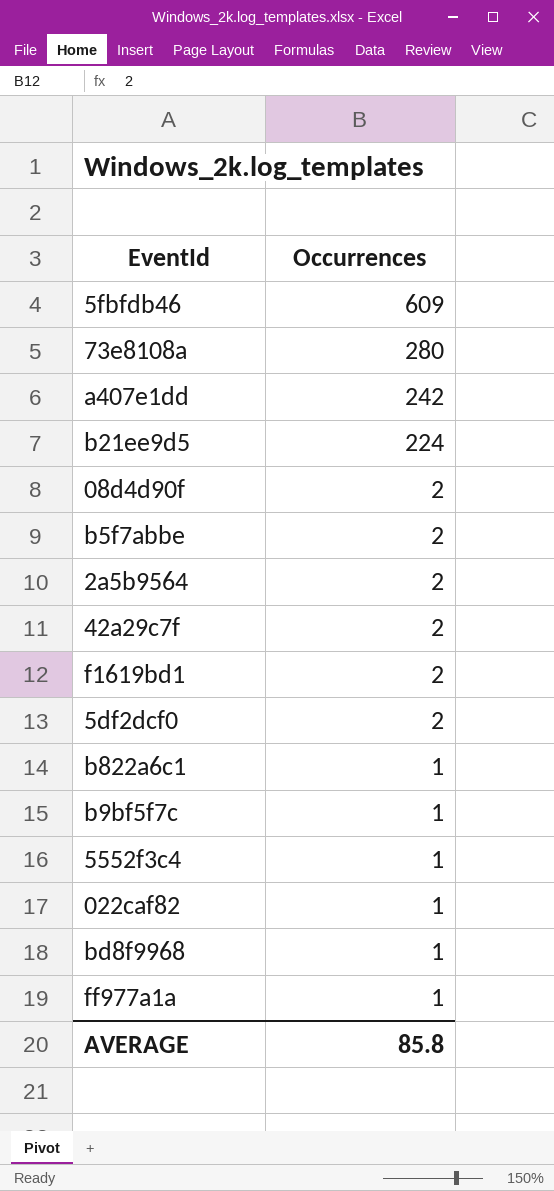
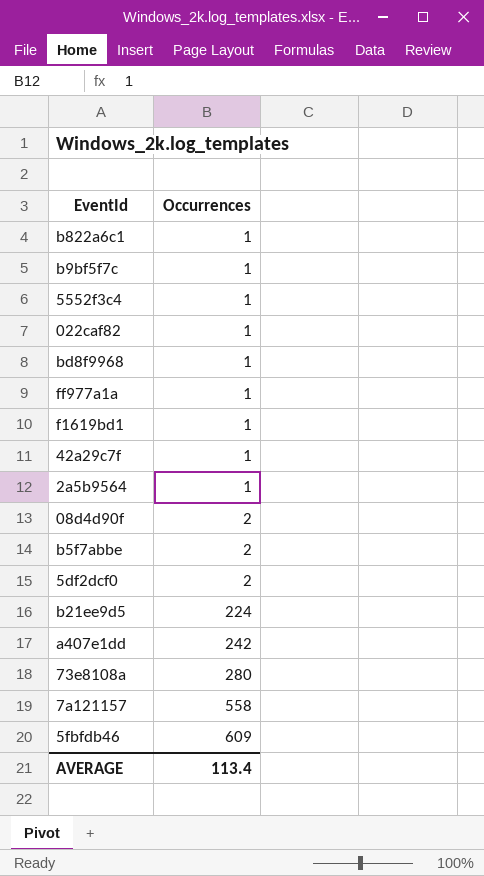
row order: Occurrences descending -> Occurrences ascending
f1619bd1 | Occurrences: 2 -> 1
42a29c7f | Occurrences: 2 -> 1
2a5b9564 | Occurrences: 2 -> 1
row 7a121157: none -> 558
AVERAGE | Occurrences: 85.8 -> 113.4

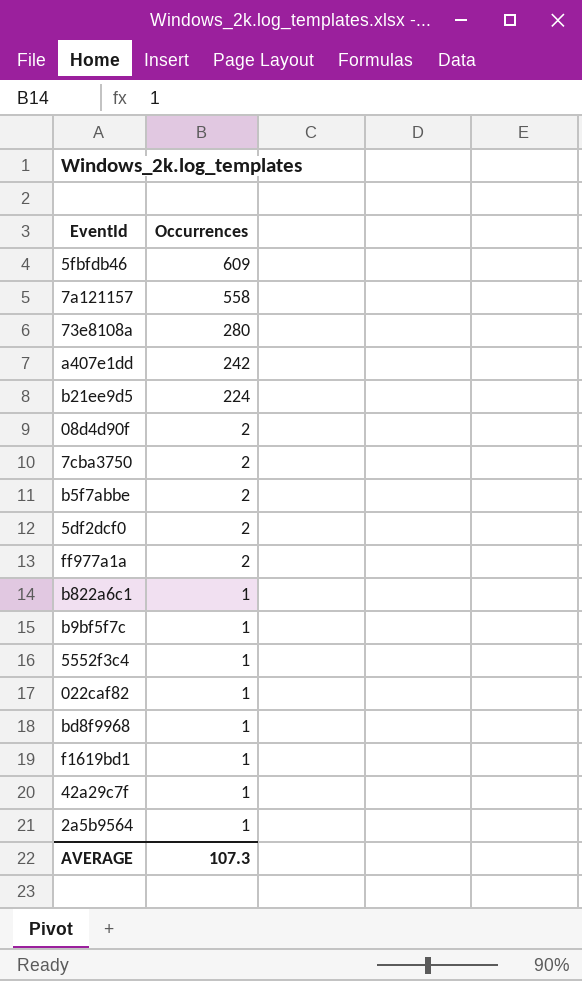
row order: Occurrences ascending -> Occurrences descending
row 7cba3750: none -> 2
ff977a1a | Occurrences: 1 -> 2
AVERAGE | Occurrences: 113.4 -> 107.3

